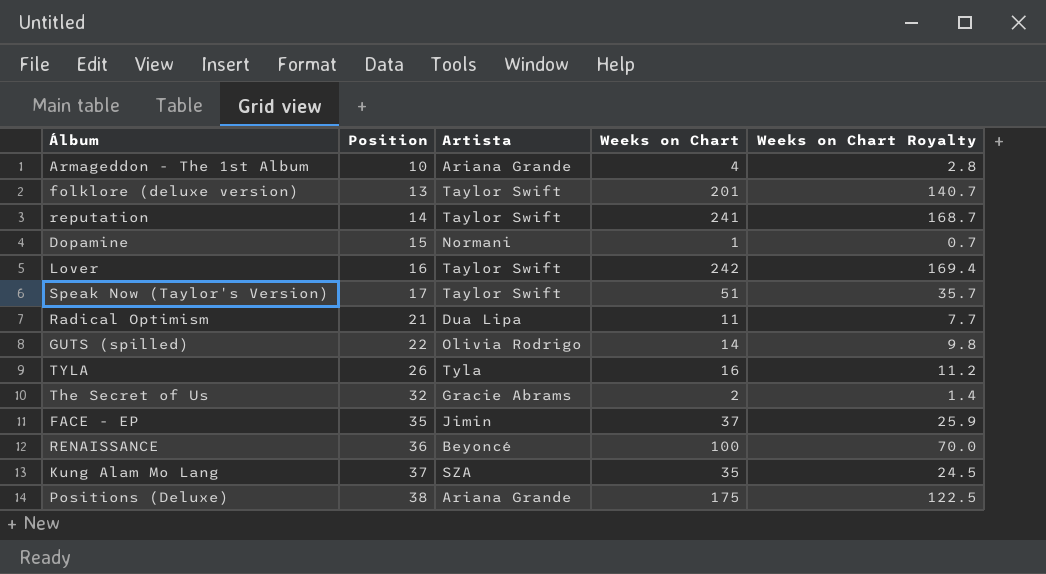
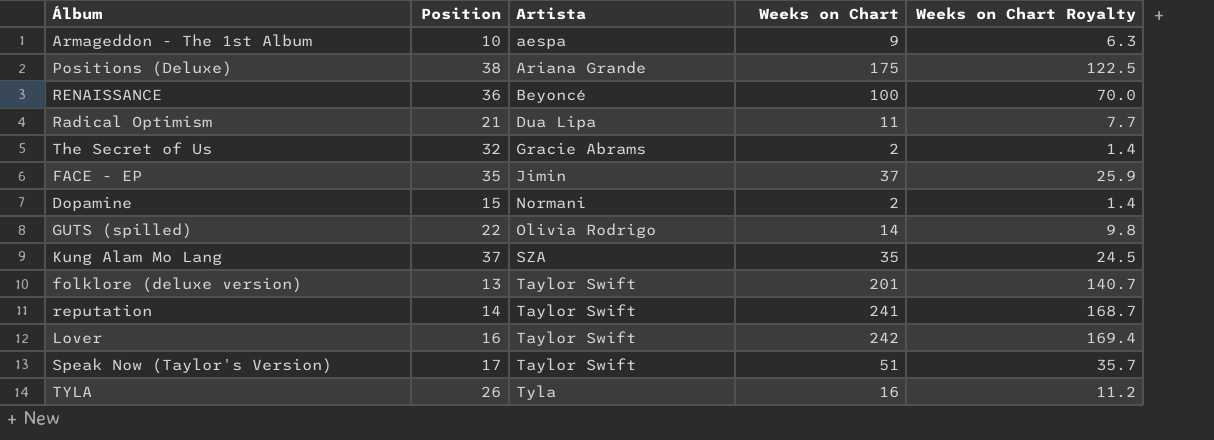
row order: Position ascending -> Artista ascending
Armageddon - The 1st Album | Artista: Ariana Grande -> aespa
Armageddon - The 1st Album | Weeks on Chart: 4 -> 9
Armageddon - The 1st Album | Weeks on Chart Royalty: 2.8 -> 6.3
Dopamine | Weeks on Chart: 1 -> 2
Dopamine | Weeks on Chart Royalty: 0.7 -> 1.4

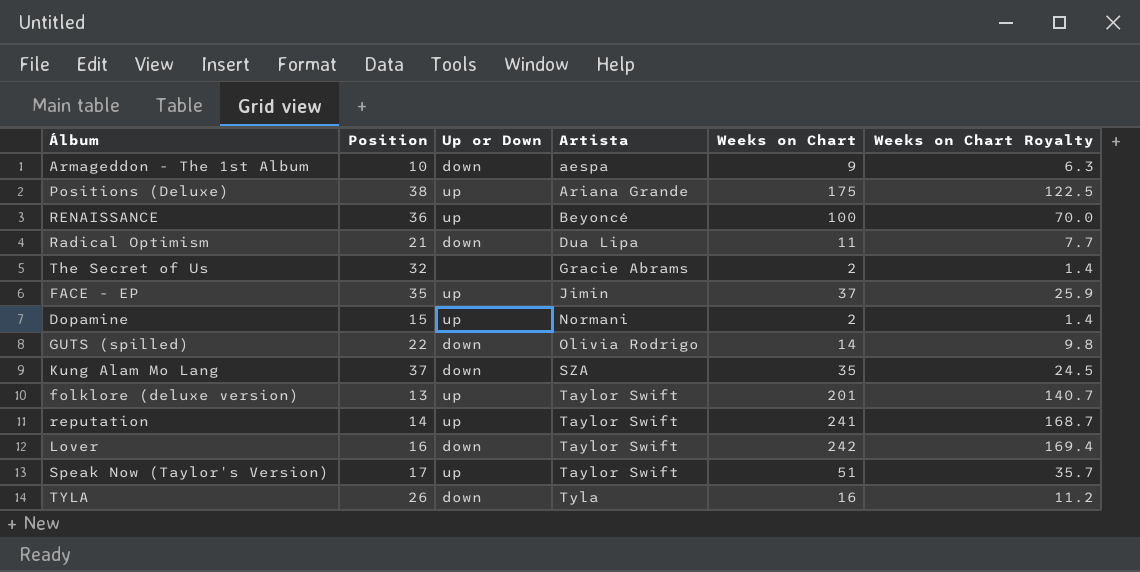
column Up or Down | position: none -> 3

